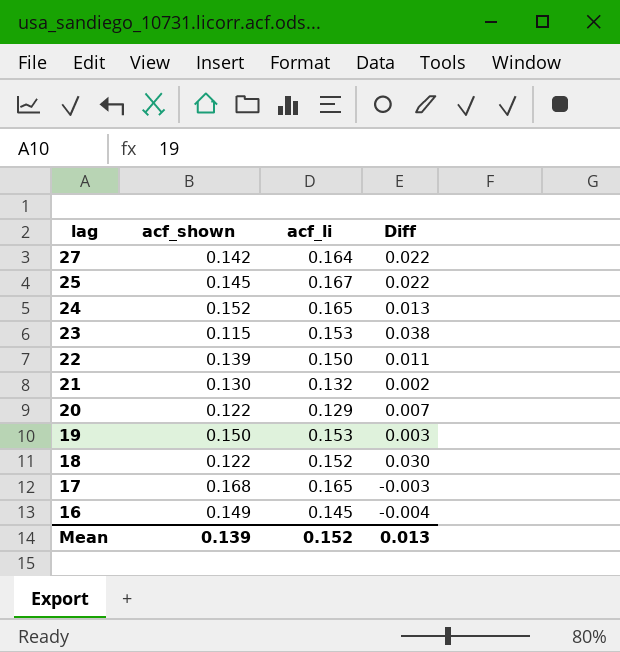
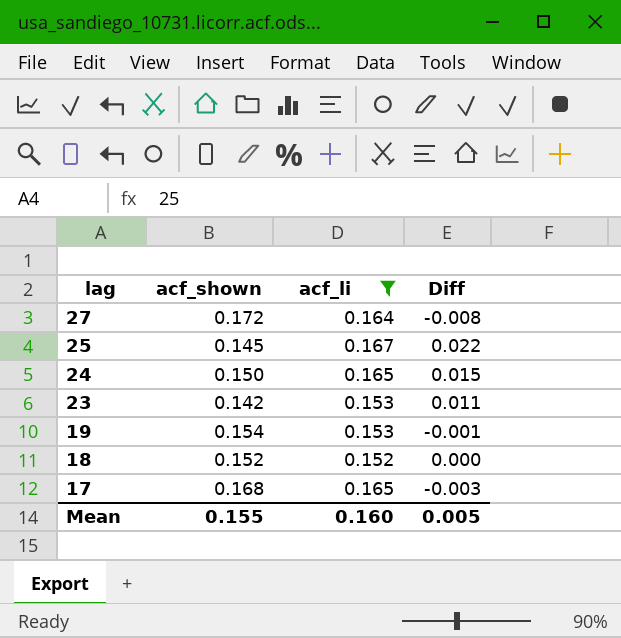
filter: none -> acf_li >= 0.152
27 | acf_shown: 0.142 -> 0.172
27 | Diff: 0.022 -> -0.008
24 | acf_shown: 0.152 -> 0.150
24 | Diff: 0.013 -> 0.015
23 | acf_shown: 0.115 -> 0.142
23 | Diff: 0.038 -> 0.011
19 | acf_shown: 0.150 -> 0.154
19 | Diff: 0.003 -> -0.001
18 | acf_shown: 0.122 -> 0.152
18 | Diff: 0.030 -> 0.000
Mean | acf_shown: 0.139 -> 0.155
Mean | acf_li: 0.152 -> 0.160
Mean | Diff: 0.013 -> 0.005

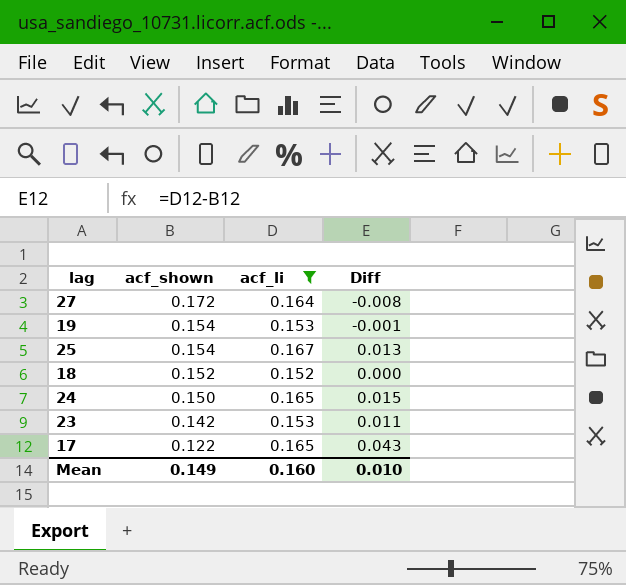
row order: lag descending -> acf_shown descending
25 | acf_shown: 0.145 -> 0.154
25 | Diff: 0.022 -> 0.013
17 | acf_shown: 0.168 -> 0.122
17 | Diff: -0.003 -> 0.043
Mean | acf_shown: 0.155 -> 0.149
Mean | Diff: 0.005 -> 0.010

